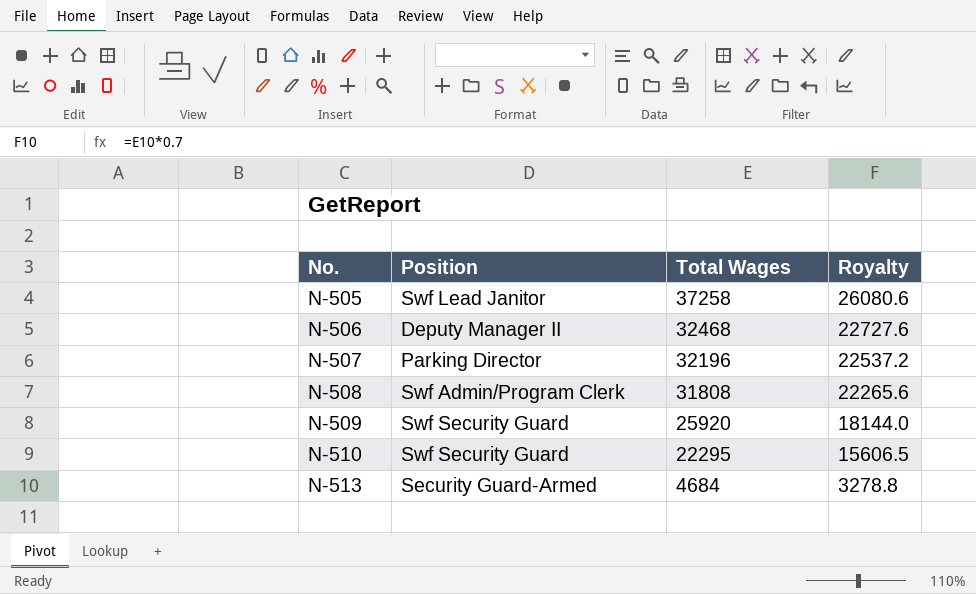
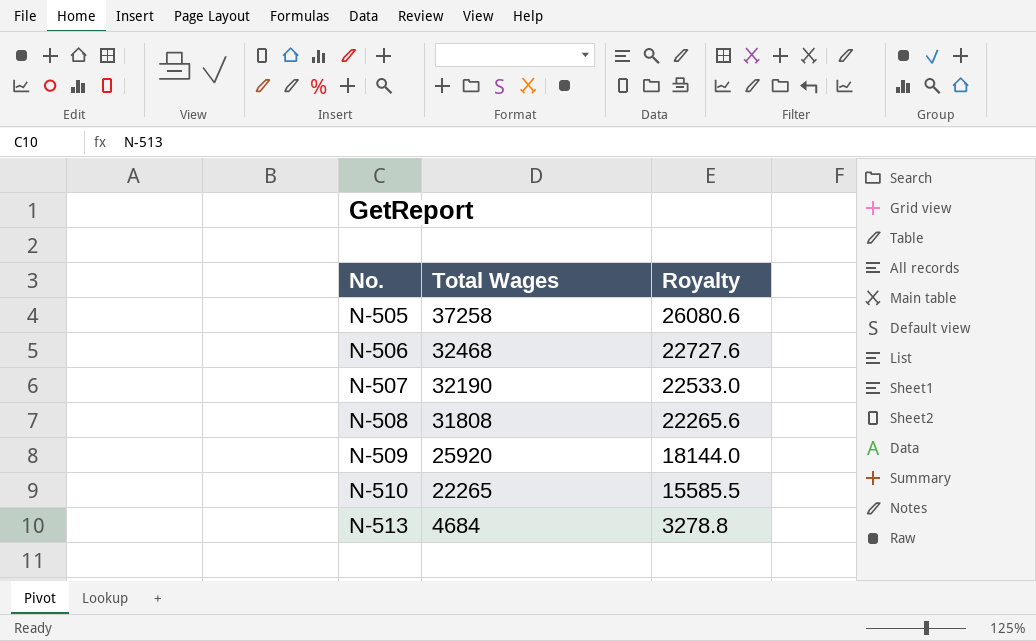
column Position | position: 2 -> none
N-507 | Total Wages: 32196 -> 32190
N-507 | Royalty: 22537.2 -> 22533.0
N-510 | Total Wages: 22295 -> 22265
N-510 | Royalty: 15606.5 -> 15585.5

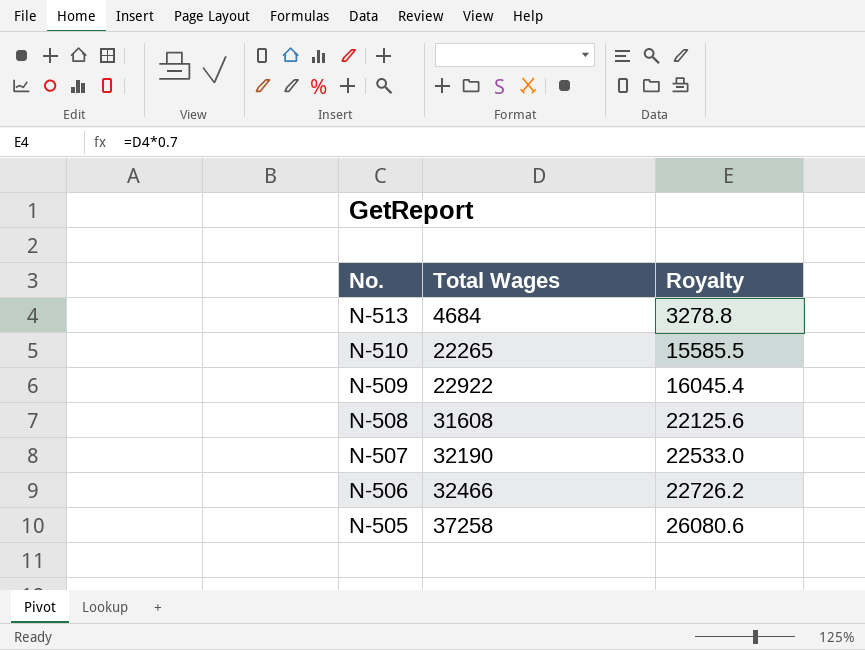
row order: No. ascending -> No. descending
N-509 | Total Wages: 25920 -> 22922
N-509 | Royalty: 18144.0 -> 16045.4
N-508 | Total Wages: 31808 -> 31608
N-508 | Royalty: 22265.6 -> 22125.6
N-506 | Total Wages: 32468 -> 32466
N-506 | Royalty: 22727.6 -> 22726.2

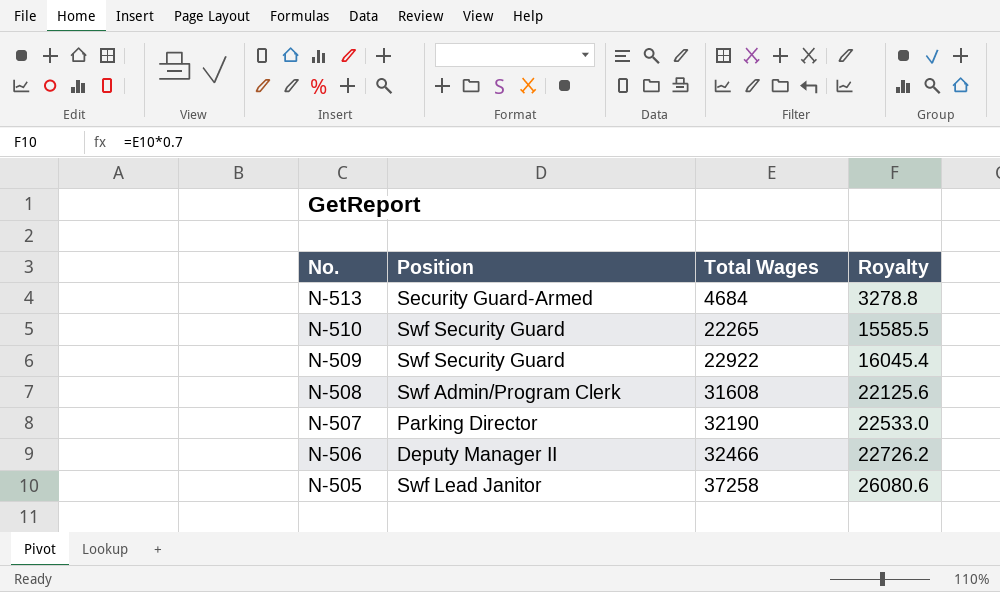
column Position | position: none -> 2

